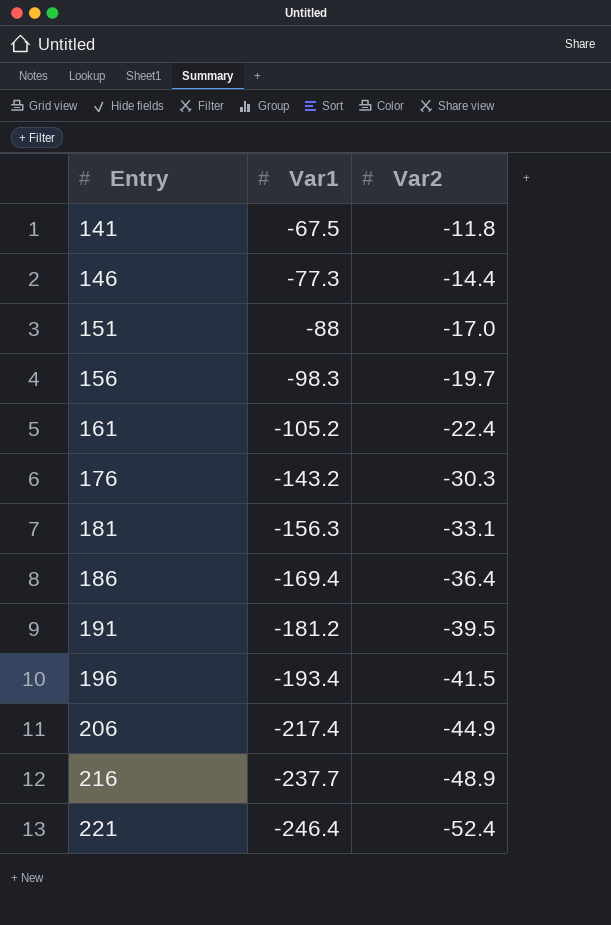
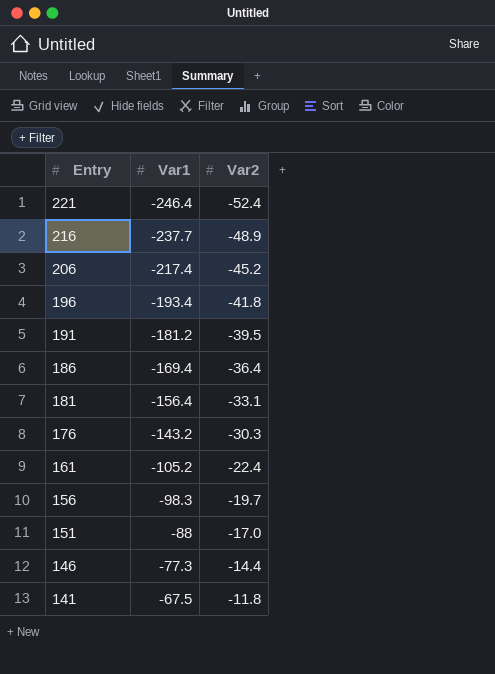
row order: Entry ascending -> Entry descending
206 | Var2: -44.9 -> -45.2
196 | Var2: -41.5 -> -41.8
181 | Var1: -156.3 -> -156.4

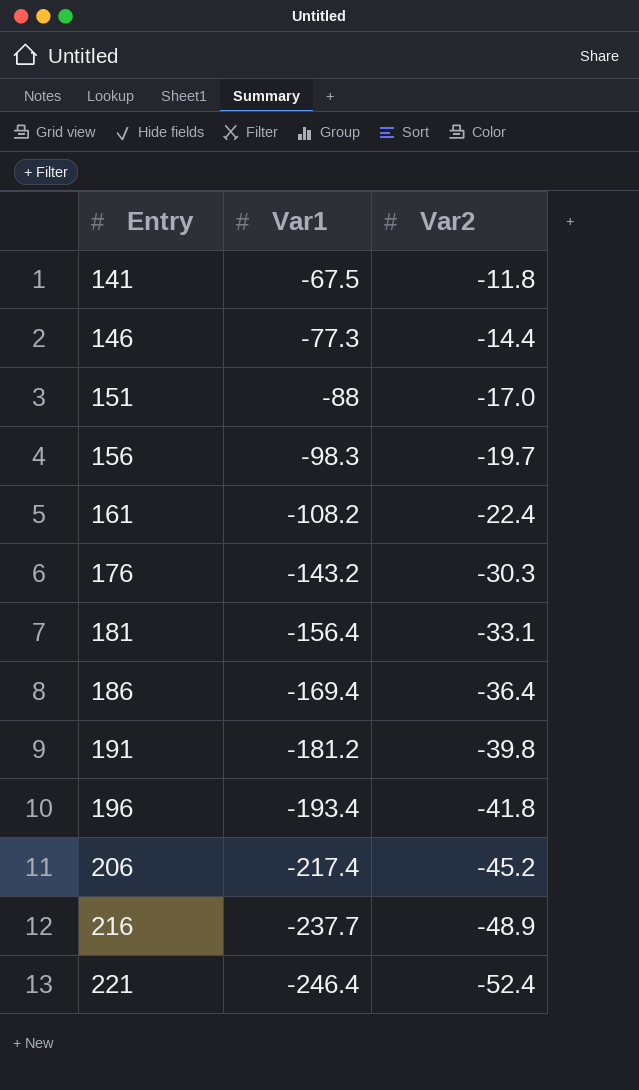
row order: Entry descending -> Entry ascending
161 | Var1: -105.2 -> -108.2
191 | Var2: -39.5 -> -39.8

